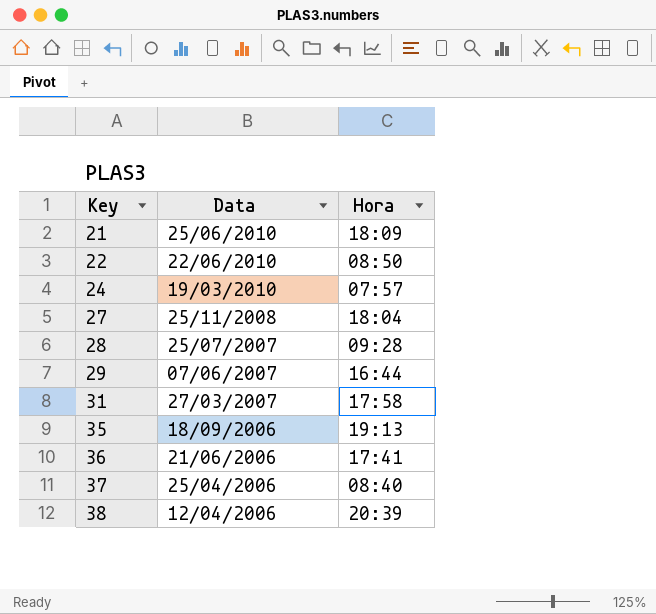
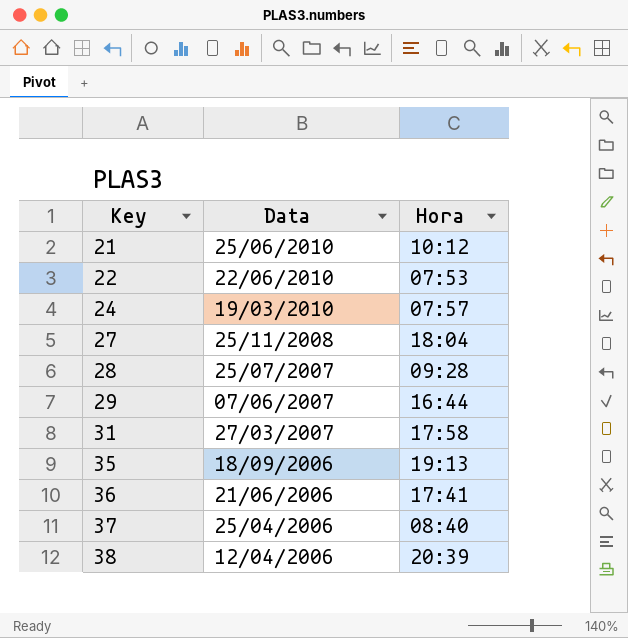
21 | Hora: 18:09 -> 10:12
22 | Hora: 08:50 -> 07:53

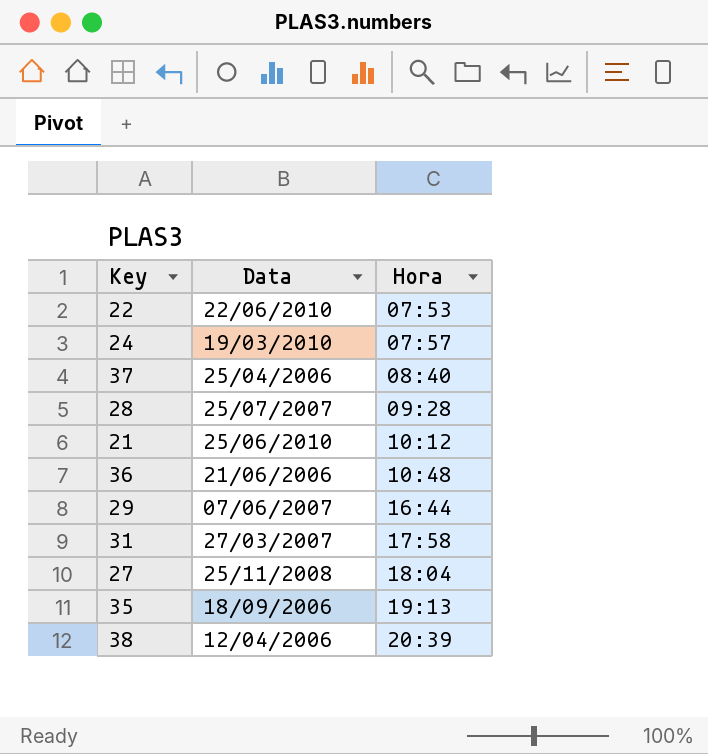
row order: Key ascending -> Hora ascending
36 | Hora: 17:41 -> 10:48

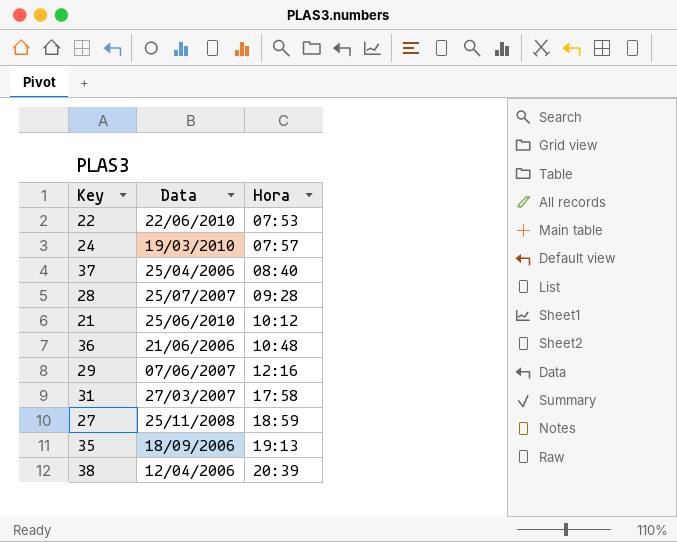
29 | Hora: 16:44 -> 12:16
27 | Hora: 18:04 -> 18:59

